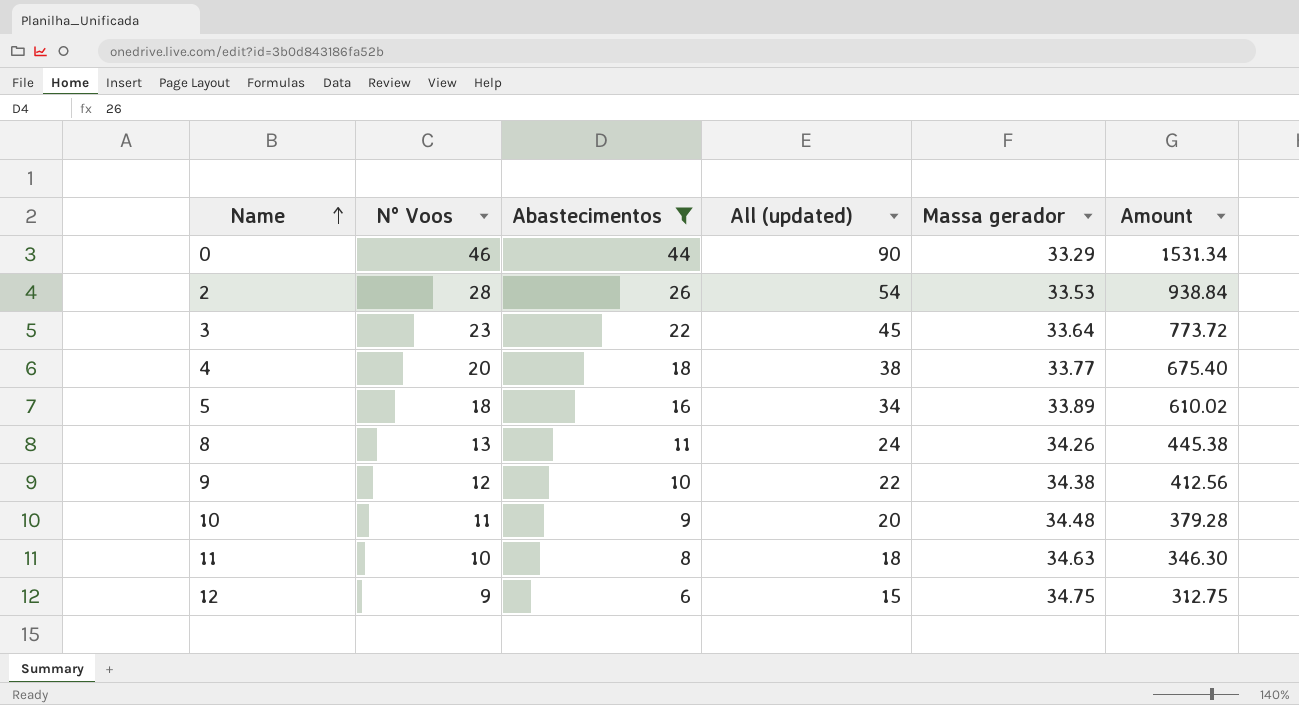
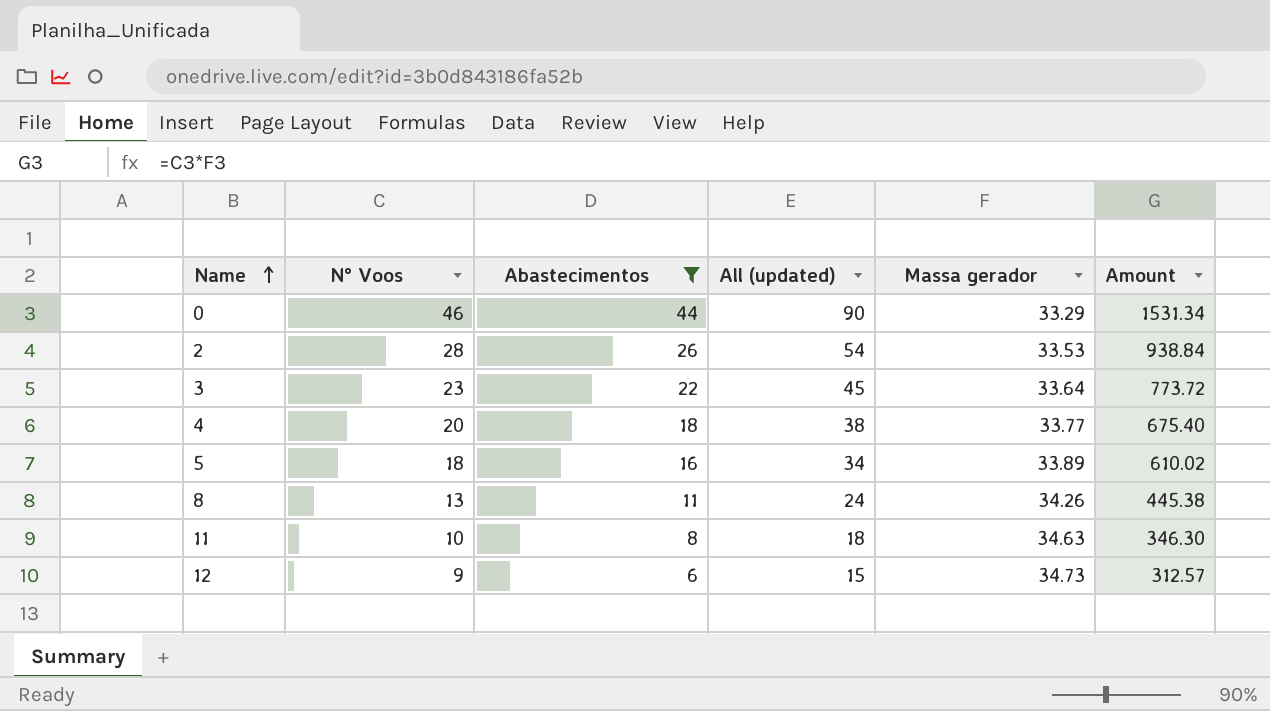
row 9: 12 | 10 | 22 | 34.38 | 412.56 -> none
row 10: 11 | 9 | 20 | 34.48 | 379.28 -> none
12 | Massa gerador: 34.75 -> 34.73
12 | Amount: 312.75 -> 312.57

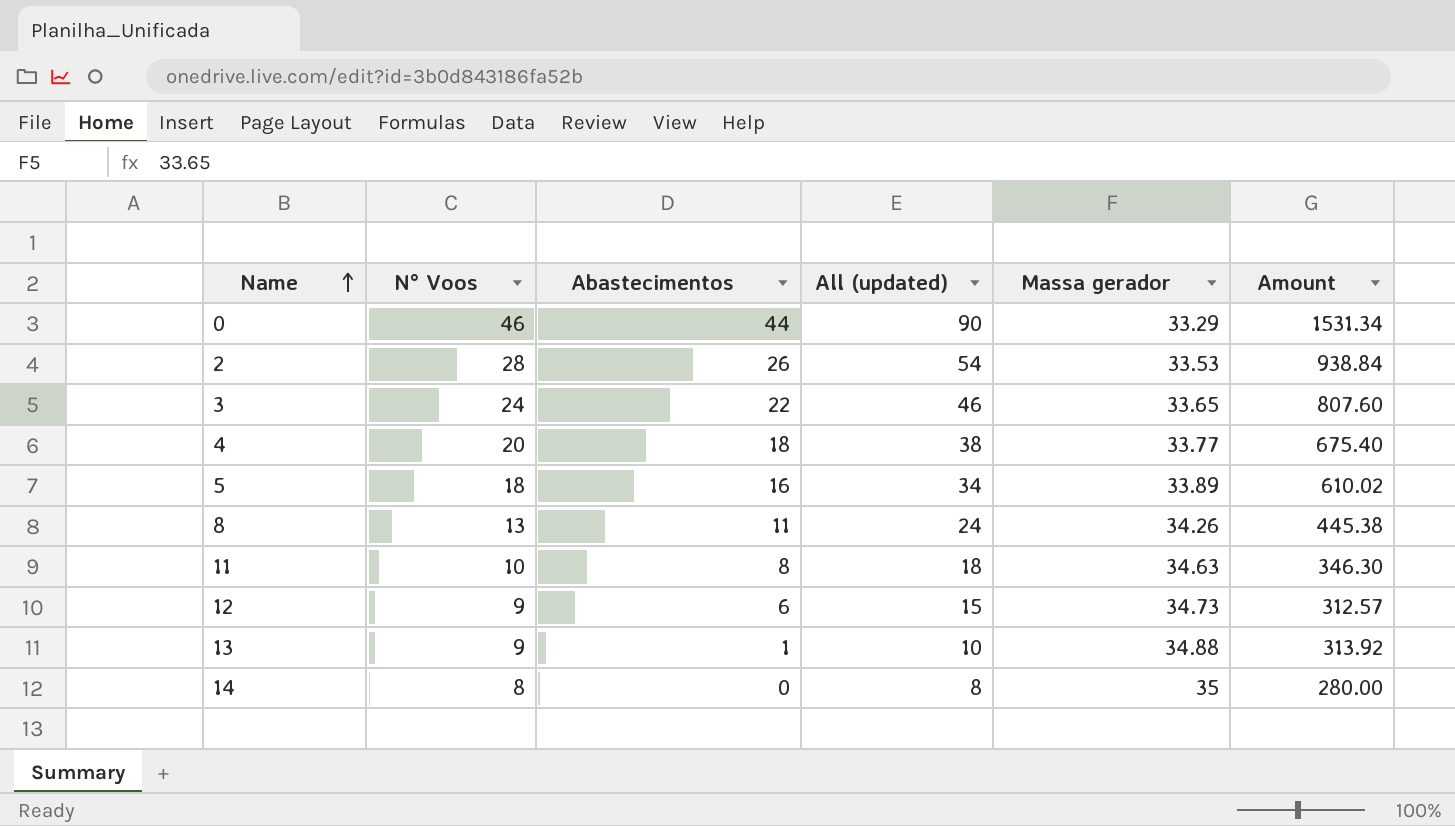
filter: Abastecimentos >= 6 -> none
3 | N° Voos: 23 -> 24
3 | All (updated): 45 -> 46
3 | Massa gerador: 33.64 -> 33.65
3 | Amount: 773.72 -> 807.60

